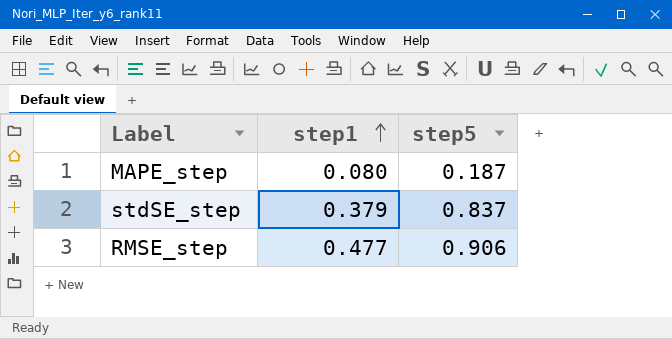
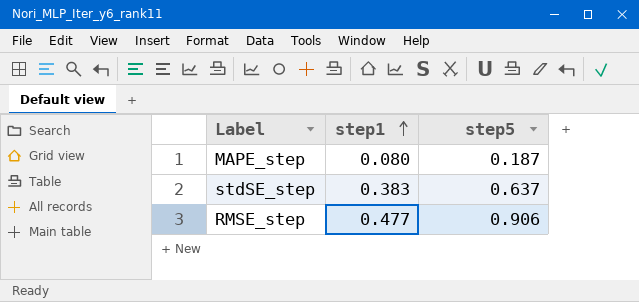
stdSE_step | step1: 0.379 -> 0.383
stdSE_step | step5: 0.837 -> 0.637

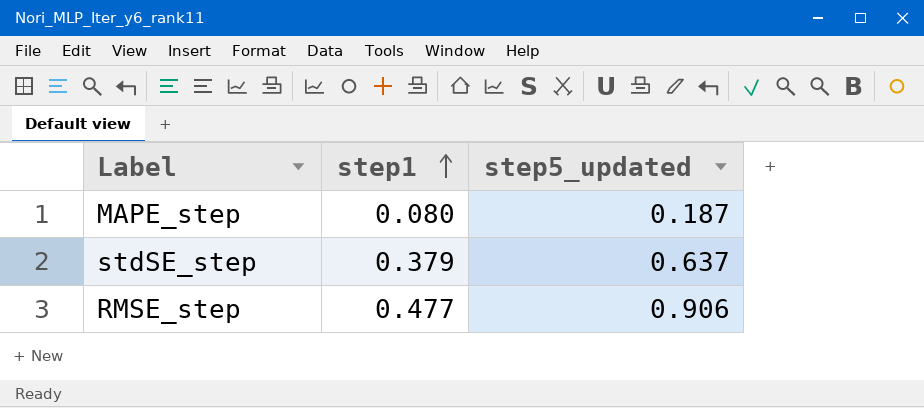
column name: step5 -> step5_updated
stdSE_step | step1: 0.383 -> 0.379

